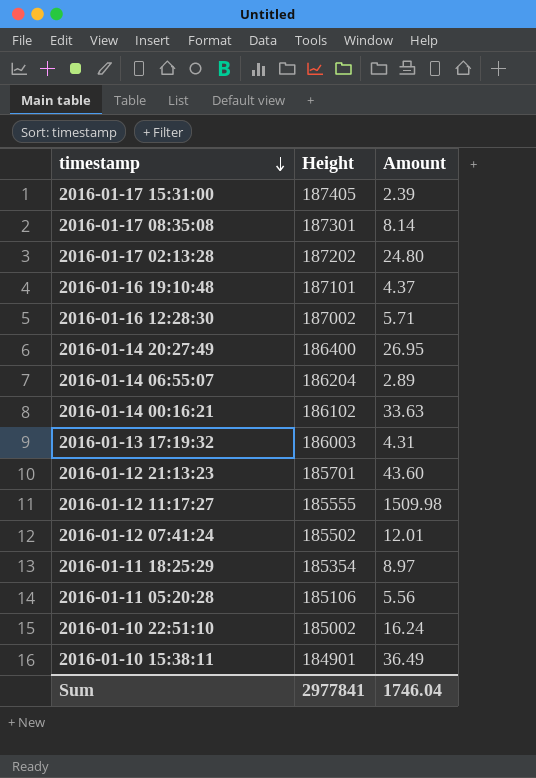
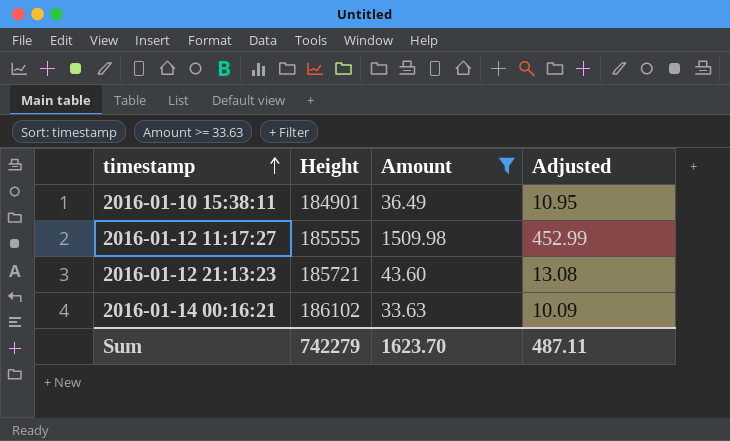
filter: none -> Amount >= 33.63
row order: timestamp descending -> timestamp ascending
column Adjusted | formula: none -> [Amount] * 0.3
2016-01-12 21:13:23 | Height: 185701 -> 185721
Sum | Height: 2977841 -> 742279
Sum | Amount: 1746.04 -> 1623.70

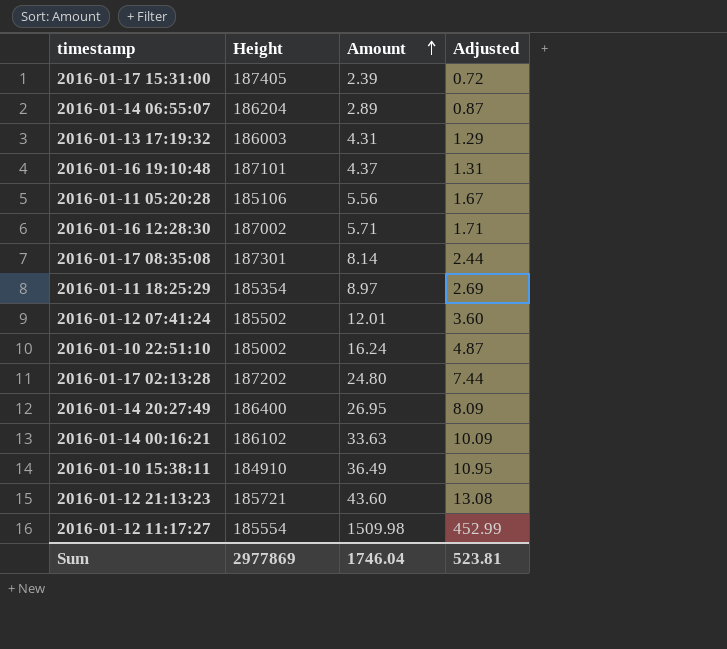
filter: Amount >= 33.63 -> none
row order: timestamp ascending -> Amount ascending
2016-01-10 15:38:11 | Height: 184901 -> 184910
2016-01-12 11:17:27 | Height: 185555 -> 185554
Sum | Height: 742279 -> 2977869
Sum | Amount: 1623.70 -> 1746.04
Sum | Adjusted: 487.11 -> 523.81

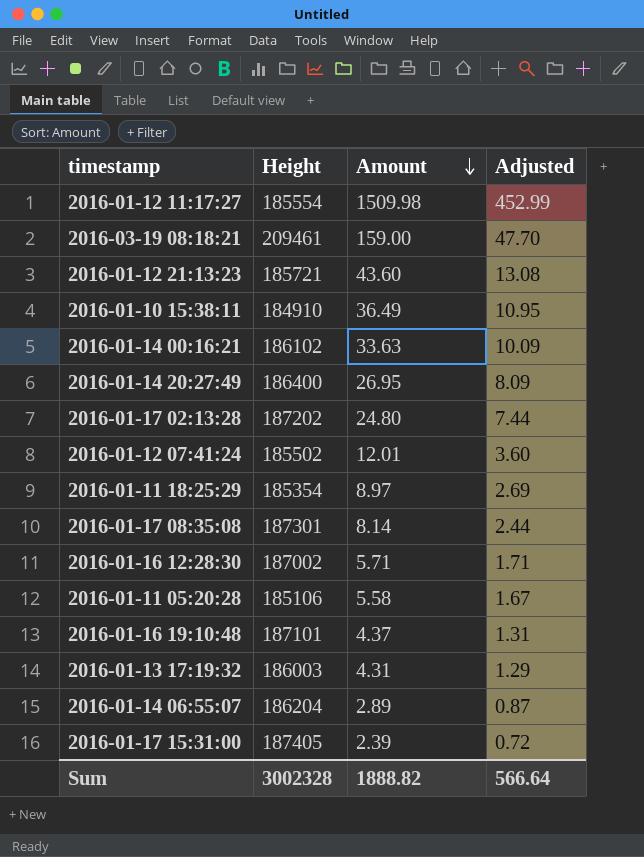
row order: Amount ascending -> Amount descending
row 2016-01-10 22:51:10: 185002 | 16.24 | 4.87 -> none
row 2016-03-19 08:18:21: none -> 209461 | 159.00 | 47.70
2016-01-11 05:20:28 | Amount: 5.56 -> 5.58
Sum | Height: 2977869 -> 3002328
Sum | Amount: 1746.04 -> 1888.82
Sum | Adjusted: 523.81 -> 566.64

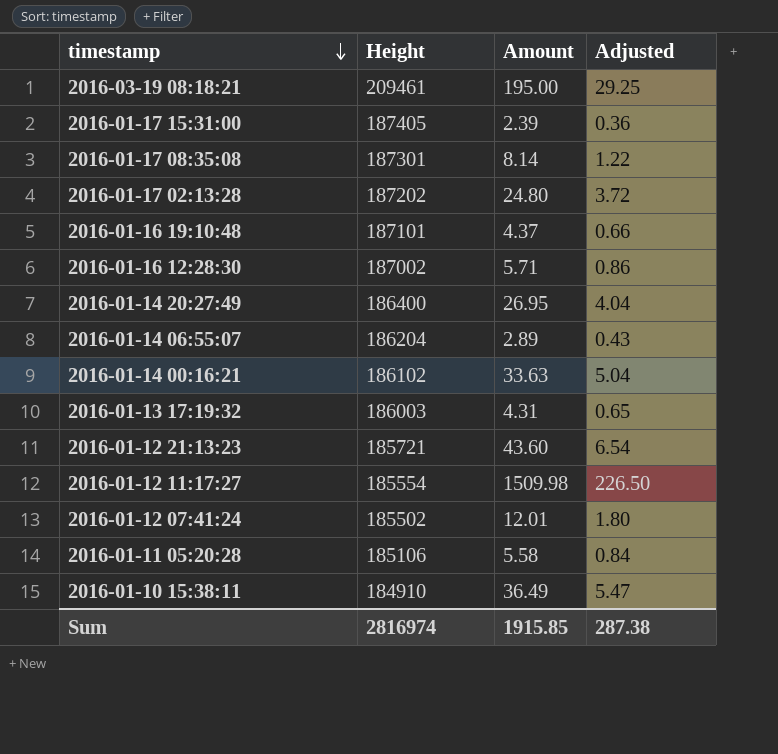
row order: Amount descending -> timestamp descending
column Adjusted | formula: [Amount] * 0.3 -> [Amount] * 0.15
row 2016-01-11 18:25:29: 185354 | 8.97 | 2.69 -> none
2016-03-19 08:18:21 | Amount: 159.00 -> 195.00
Sum | Height: 3002328 -> 2816974
Sum | Amount: 1888.82 -> 1915.85
Sum | Adjusted: 566.64 -> 287.38

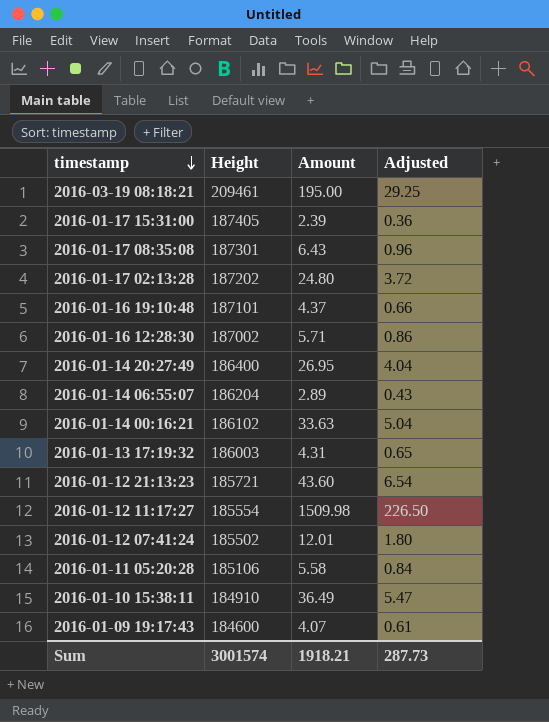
2016-01-17 08:35:08 | Amount: 8.14 -> 6.43
2016-01-17 08:35:08 | Adjusted: 1.22 -> 0.96
row 2016-01-09 19:17:43: none -> 184600 | 4.07 | 0.61
Sum | Height: 2816974 -> 3001574
Sum | Amount: 1915.85 -> 1918.21
Sum | Adjusted: 287.38 -> 287.73

